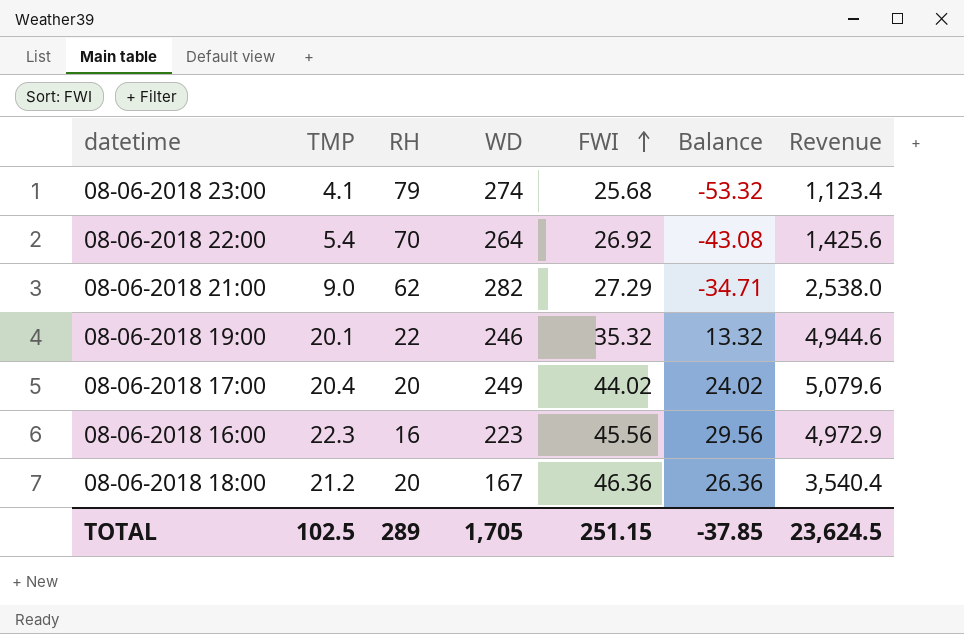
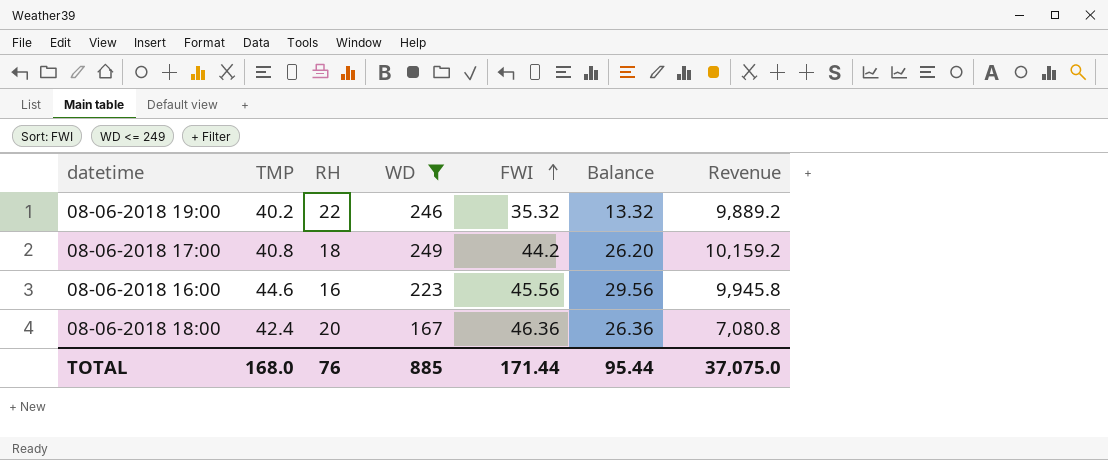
filter: none -> WD <= 249
08-06-2018 19:00 | TMP: 20.1 -> 40.2
08-06-2018 19:00 | Revenue: 4,944.6 -> 9,889.2
08-06-2018 17:00 | TMP: 20.4 -> 40.8
08-06-2018 17:00 | RH: 20 -> 18
08-06-2018 17:00 | FWI: 44.02 -> 44.2
08-06-2018 17:00 | Balance: 24.02 -> 26.20
08-06-2018 17:00 | Revenue: 5,079.6 -> 10,159.2
08-06-2018 16:00 | TMP: 22.3 -> 44.6
08-06-2018 16:00 | Revenue: 4,972.9 -> 9,945.8
08-06-2018 18:00 | TMP: 21.2 -> 42.4
08-06-2018 18:00 | Revenue: 3,540.4 -> 7,080.8
TOTAL | TMP: 102.5 -> 168.0
TOTAL | RH: 289 -> 76
TOTAL | WD: 1,705 -> 885
TOTAL | FWI: 251.15 -> 171.44
TOTAL | Balance: -37.85 -> 95.44
TOTAL | Revenue: 23,624.5 -> 37,075.0

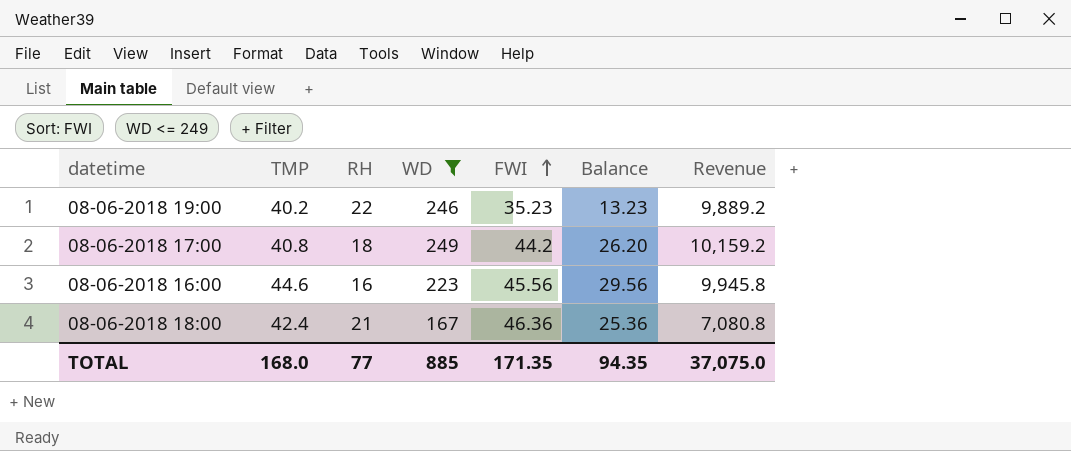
08-06-2018 19:00 | FWI: 35.32 -> 35.23
08-06-2018 19:00 | Balance: 13.32 -> 13.23
08-06-2018 18:00 | RH: 20 -> 21
08-06-2018 18:00 | Balance: 26.36 -> 25.36
TOTAL | RH: 76 -> 77
TOTAL | FWI: 171.44 -> 171.35
TOTAL | Balance: 95.44 -> 94.35

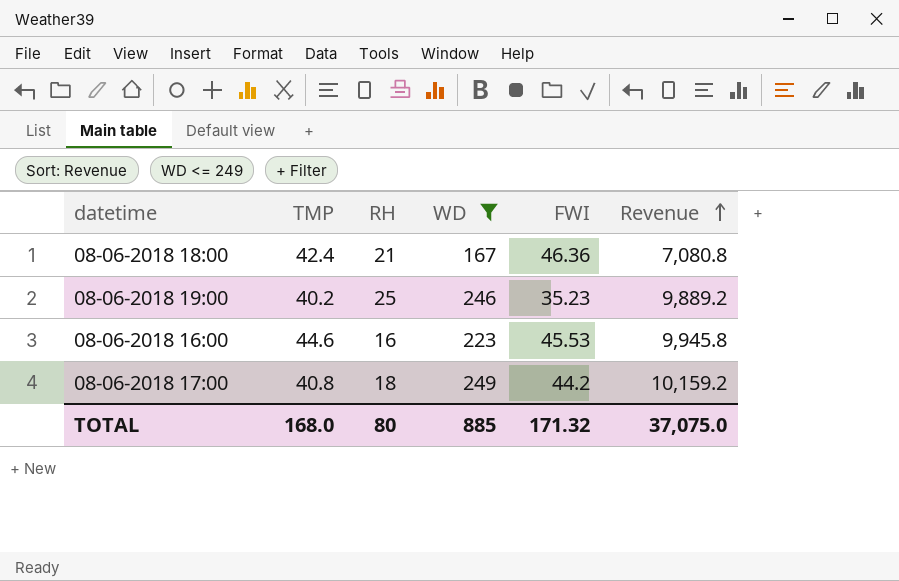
row order: FWI ascending -> Revenue ascending
column Balance | formula: [FWI] - [RH] -> none
08-06-2018 19:00 | RH: 22 -> 25
08-06-2018 16:00 | FWI: 45.56 -> 45.53
TOTAL | RH: 77 -> 80
TOTAL | FWI: 171.35 -> 171.32

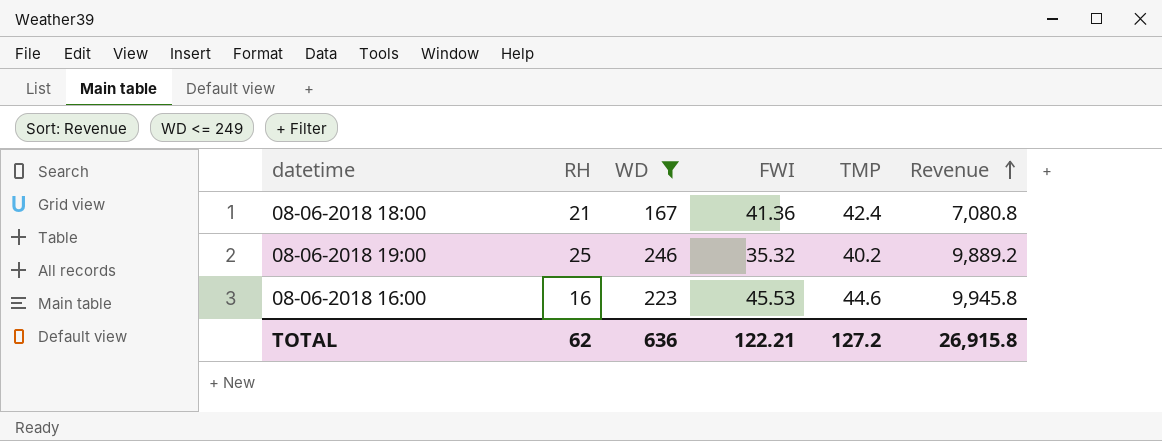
column TMP | position: 2 -> 5
row 08-06-2018 17:00: 40.8 | 18 | 249 | 44.2 | 10,159.2 -> none
08-06-2018 18:00 | FWI: 46.36 -> 41.36
08-06-2018 19:00 | FWI: 35.23 -> 35.32
TOTAL | RH: 80 -> 62
TOTAL | WD: 885 -> 636
TOTAL | FWI: 171.32 -> 122.21
TOTAL | TMP: 168.0 -> 127.2
TOTAL | Revenue: 37,075.0 -> 26,915.8

